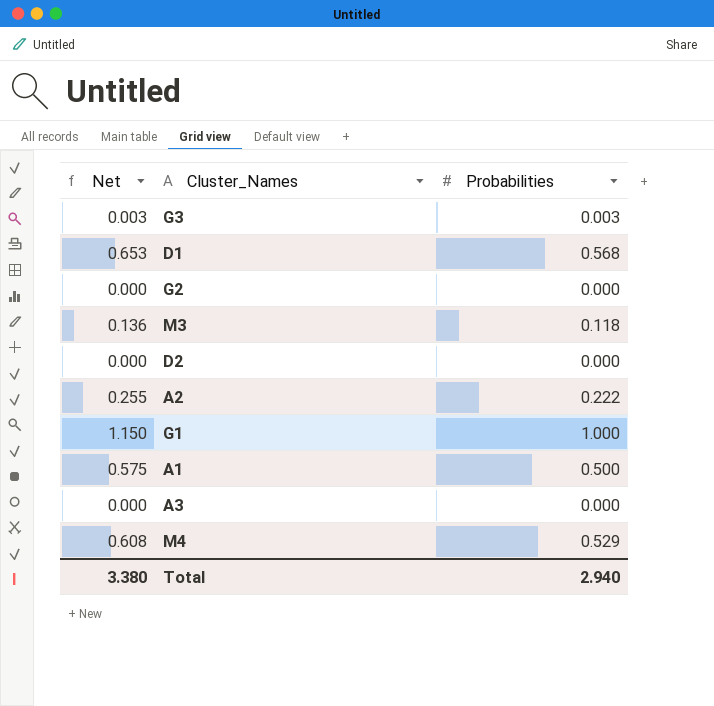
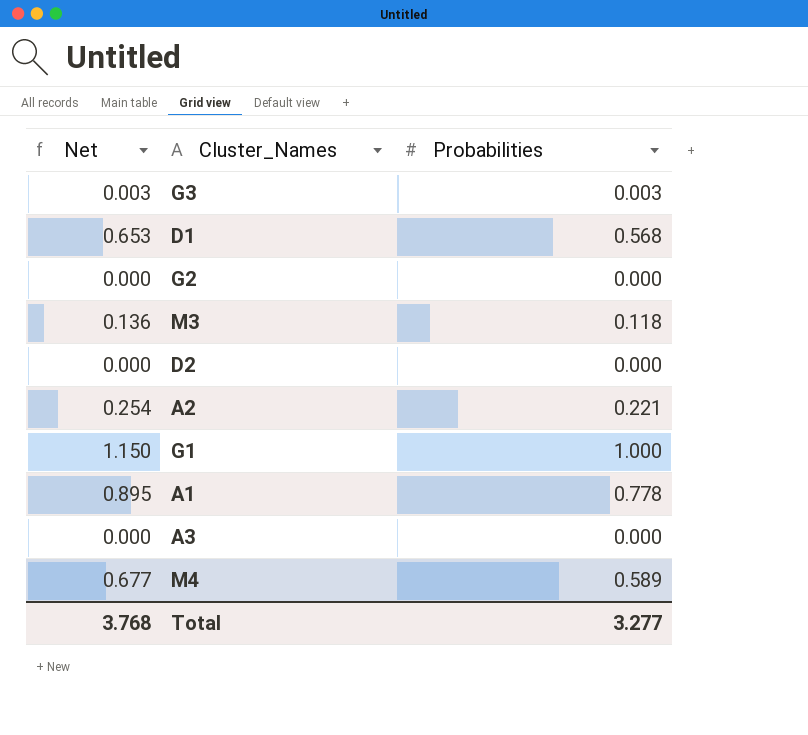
A2 | Net: 0.255 -> 0.254
A2 | Probabilities: 0.222 -> 0.221
A1 | Net: 0.575 -> 0.895
A1 | Probabilities: 0.500 -> 0.778
M4 | Net: 0.608 -> 0.677
M4 | Probabilities: 0.529 -> 0.589
Total | Net: 3.380 -> 3.768
Total | Probabilities: 2.940 -> 3.277

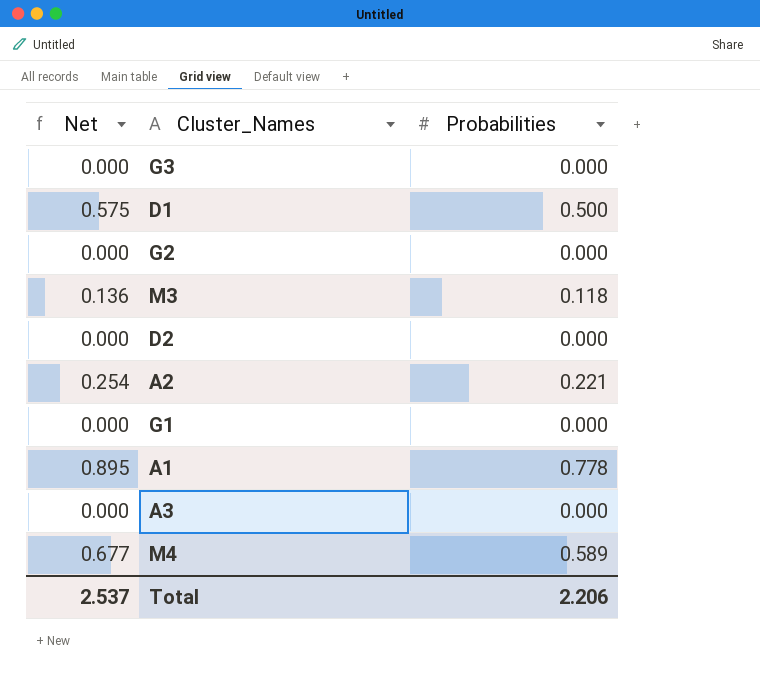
G3 | Net: 0.003 -> 0.000
G3 | Probabilities: 0.003 -> 0.000
D1 | Net: 0.653 -> 0.575
D1 | Probabilities: 0.568 -> 0.500
G1 | Net: 1.150 -> 0.000
G1 | Probabilities: 1.000 -> 0.000
Total | Net: 3.768 -> 2.537
Total | Probabilities: 3.277 -> 2.206

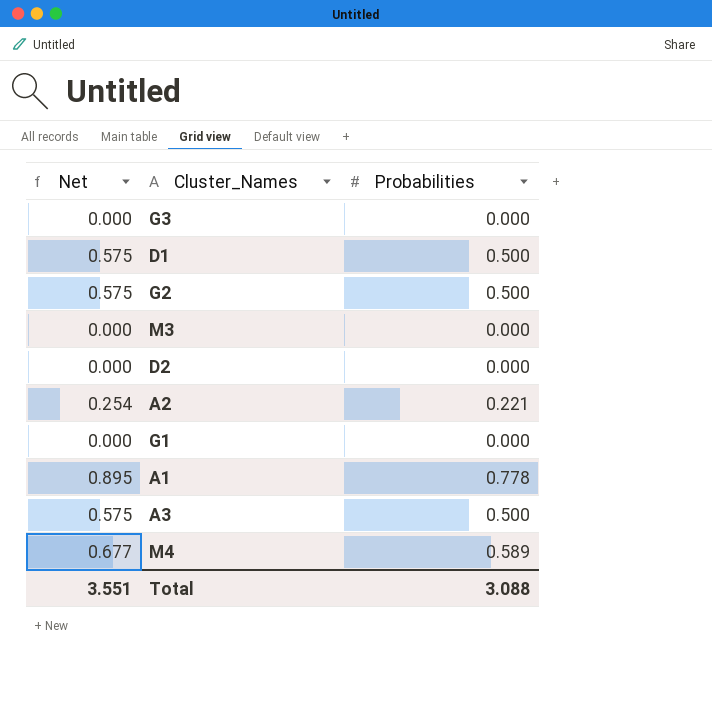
G2 | Net: 0.000 -> 0.575
G2 | Probabilities: 0.000 -> 0.500
M3 | Net: 0.136 -> 0.000
M3 | Probabilities: 0.118 -> 0.000
A3 | Net: 0.000 -> 0.575
A3 | Probabilities: 0.000 -> 0.500
Total | Net: 2.537 -> 3.551
Total | Probabilities: 2.206 -> 3.088

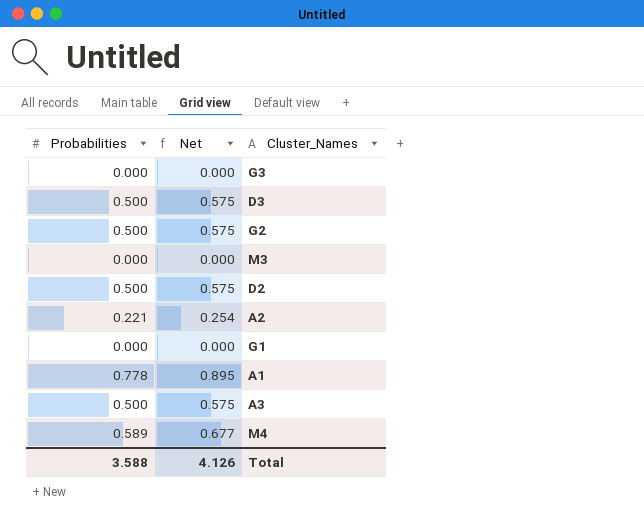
column Probabilities | position: 3 -> 1
row D1: 0.575 | 0.500 -> none
row D3: none -> 0.500 | 0.575
D2 | Probabilities: 0.000 -> 0.500
D2 | Net: 0.000 -> 0.575
Total | Probabilities: 3.088 -> 3.588
Total | Net: 3.551 -> 4.126

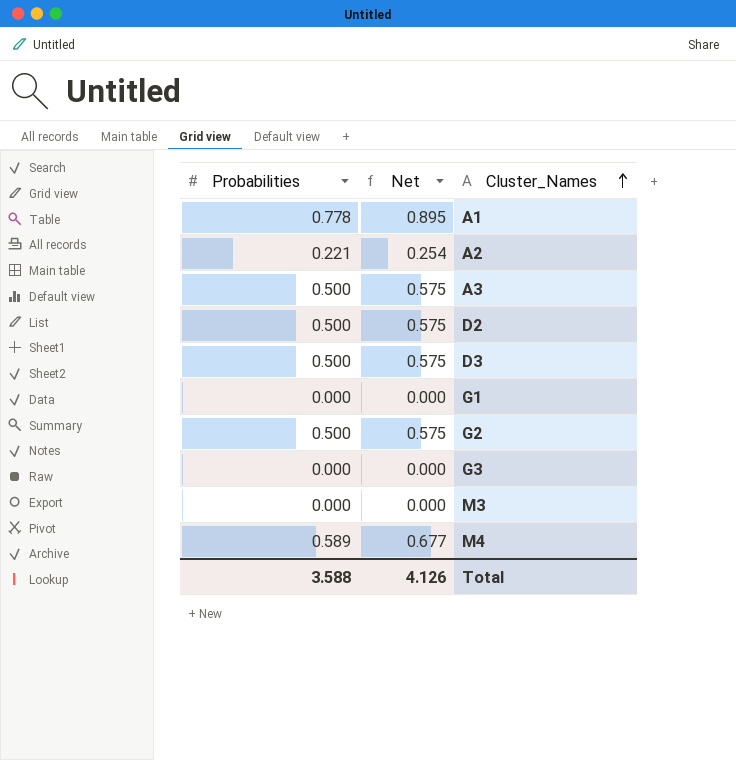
row order: none -> Cluster_Names ascending

